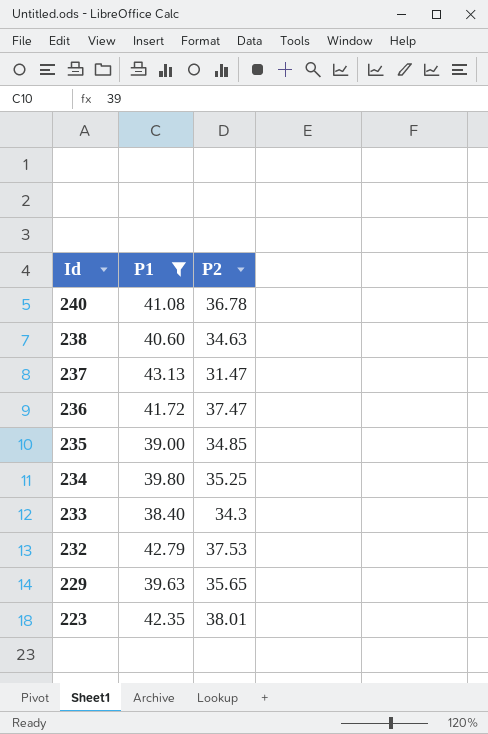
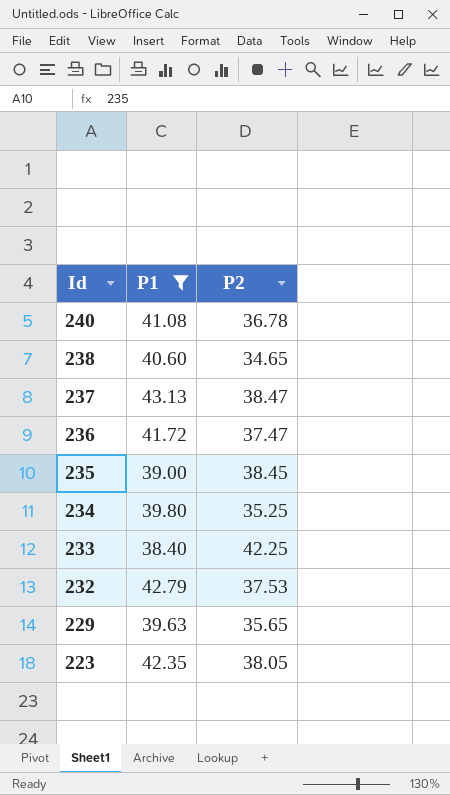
238 | P2: 34.63 -> 34.65
237 | P2: 31.47 -> 38.47
235 | P2: 34.85 -> 38.45
233 | P2: 34.3 -> 42.25
223 | P2: 38.01 -> 38.05

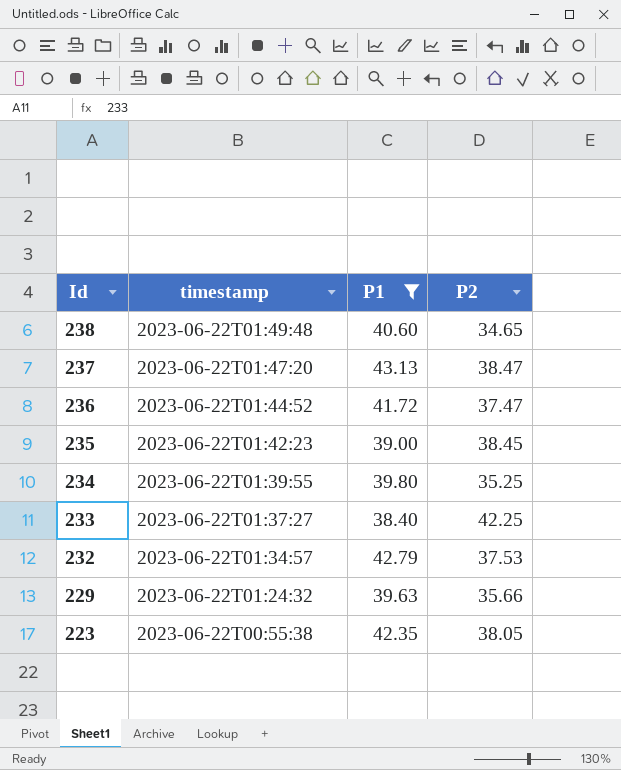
column timestamp | position: none -> 2
row 240: 41.08 | 36.78 -> none
229 | P2: 35.65 -> 35.66

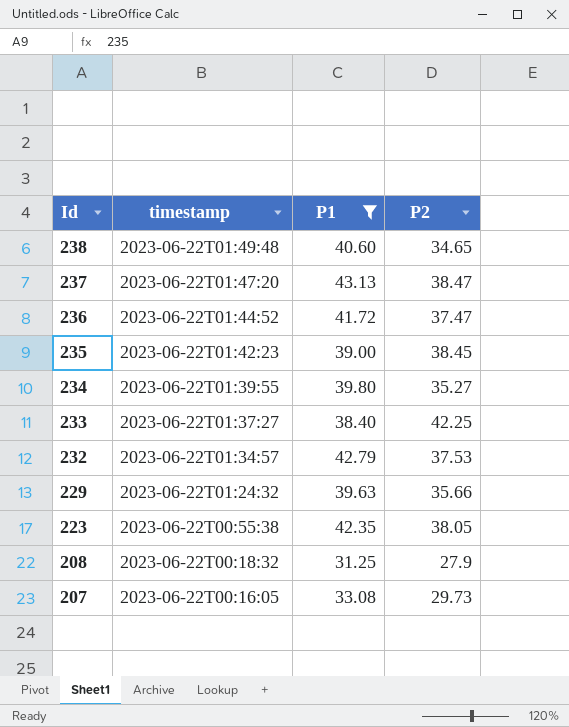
234 | P2: 35.25 -> 35.27
row 208: none -> 2023-06-22T00:18:32 | 31.25 | 27.9
row 207: none -> 2023-06-22T00:16:05 | 33.08 | 29.73

